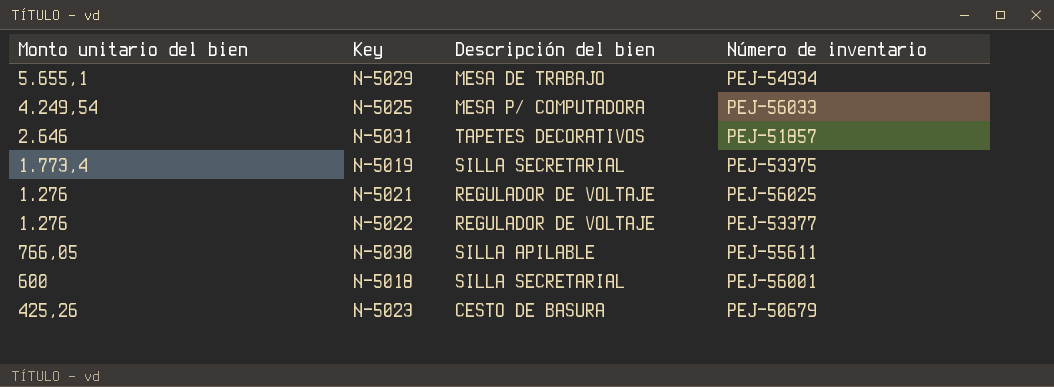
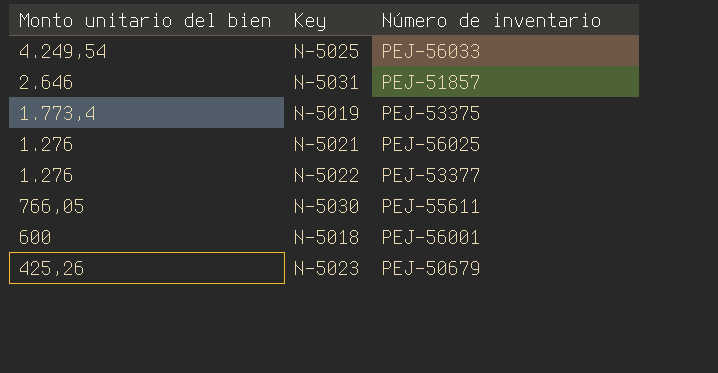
column Descripción del bien | position: 3 -> none
row N-5029: 5.655,1 | MESA DE TRABAJO | PEJ-54934 -> none

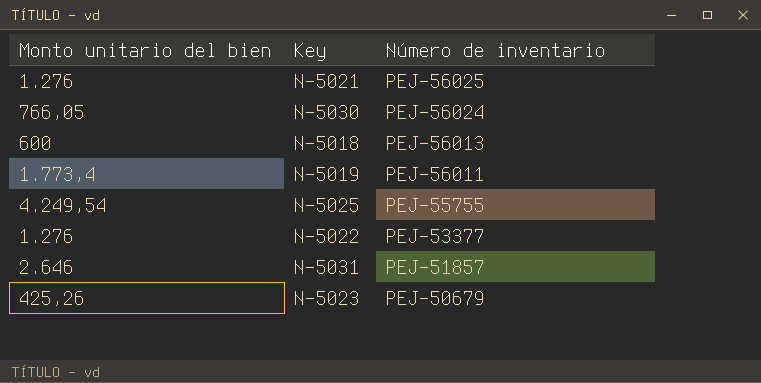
row order: Monto unitario del bien descending -> Número de inventario descending
N-5030 | Número de inventario: PEJ-55611 -> PEJ-56024
N-5018 | Número de inventario: PEJ-56001 -> PEJ-56013
N-5019 | Número de inventario: PEJ-53375 -> PEJ-56011
N-5025 | Número de inventario: PEJ-56033 -> PEJ-55755

